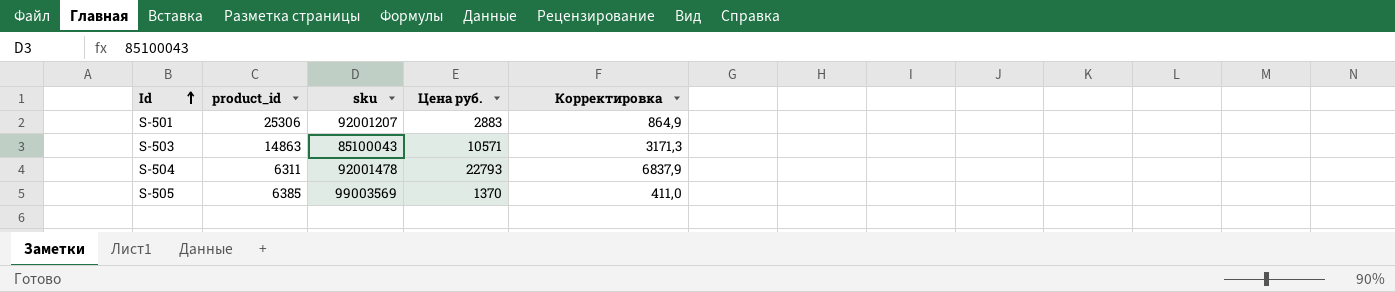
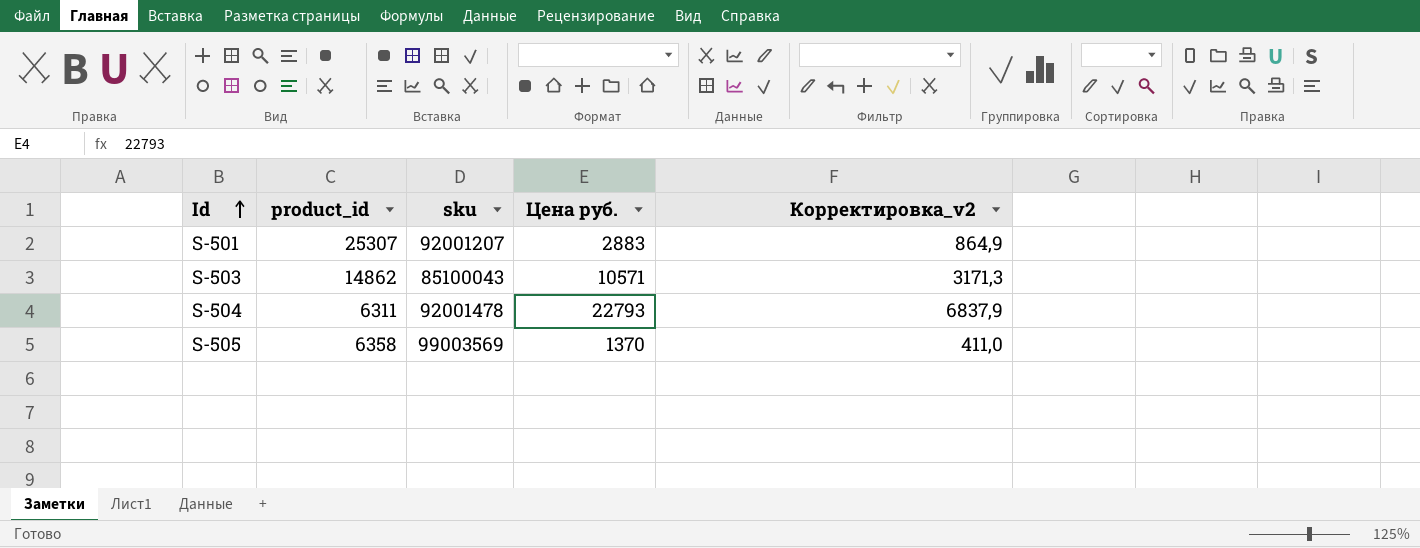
column name: Корректировка -> Корректировка_v2
S-501 | product_id: 25306 -> 25307
S-503 | product_id: 14863 -> 14862
S-505 | product_id: 6385 -> 6358

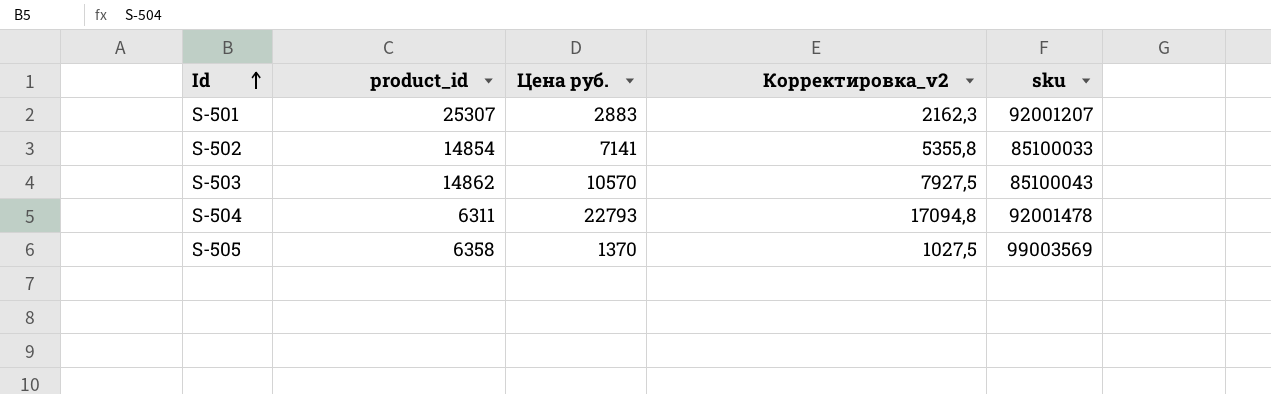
column Корректировка_v2 | formula: [Цена руб.] * 0,3 -> [Цена руб.] * 0,75
column sku | position: 3 -> 5
row S-502: none -> 14854 | 7141 | 5355,8 | 85100033
S-503 | Цена руб.: 10571 -> 10570

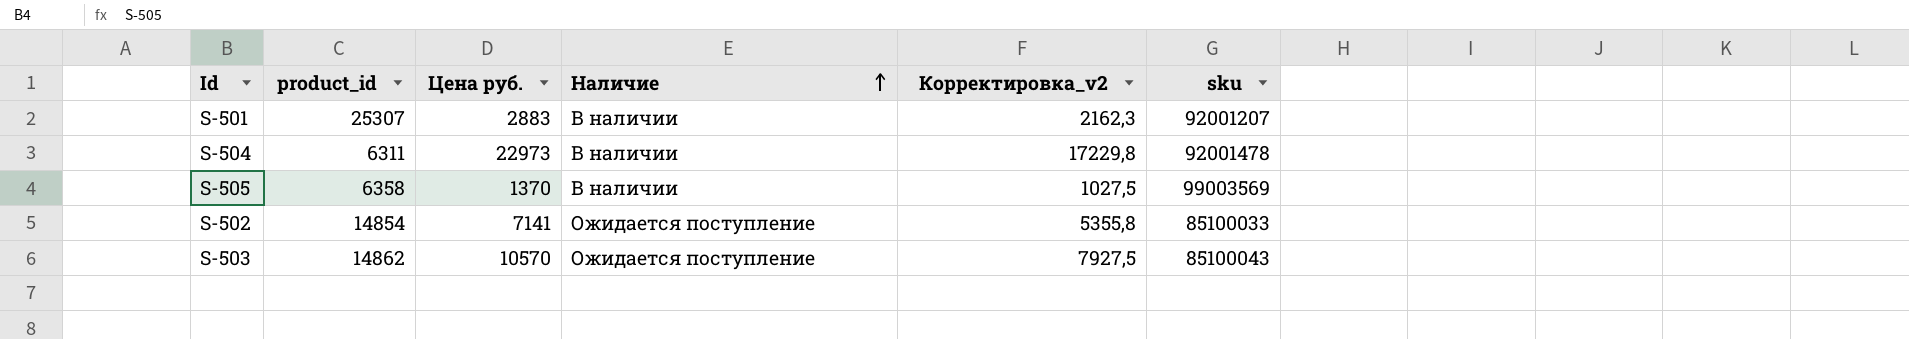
row order: Id ascending -> Наличие ascending
column Наличие | position: none -> 4
S-504 | Цена руб.: 22793 -> 22973
S-504 | Корректировка_v2: 17094,8 -> 17229,8

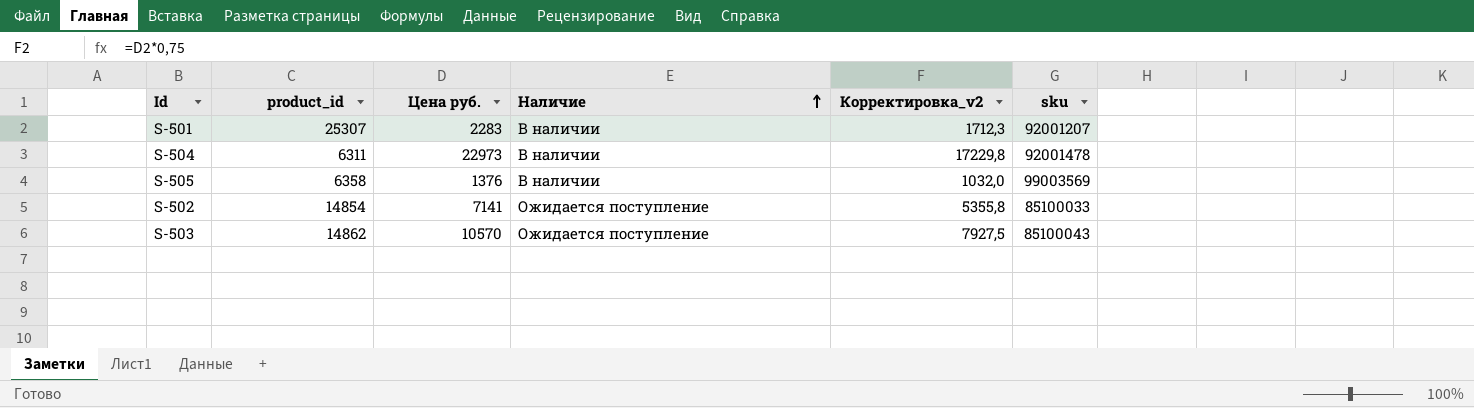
S-501 | Цена руб.: 2883 -> 2283
S-501 | Корректировка_v2: 2162,3 -> 1712,3
S-505 | Цена руб.: 1370 -> 1376
S-505 | Корректировка_v2: 1027,5 -> 1032,0

